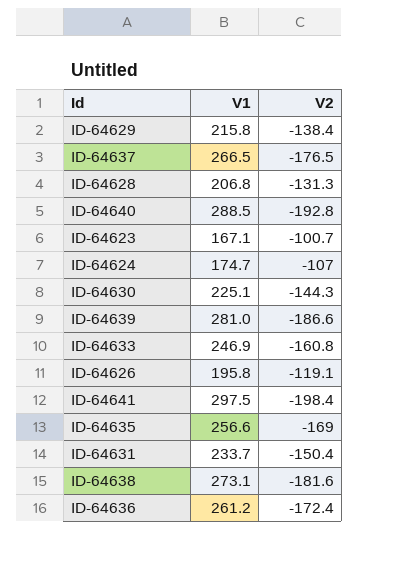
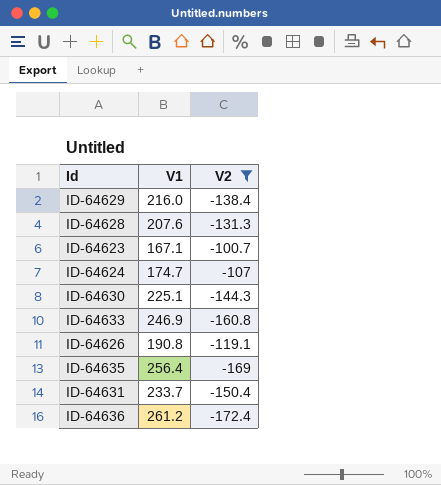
filter: none -> V2 >= -172.4
ID-64629 | V1: 215.8 -> 216.0
ID-64628 | V1: 206.8 -> 207.6
ID-64626 | V1: 195.8 -> 190.8
ID-64635 | V1: 256.6 -> 256.4

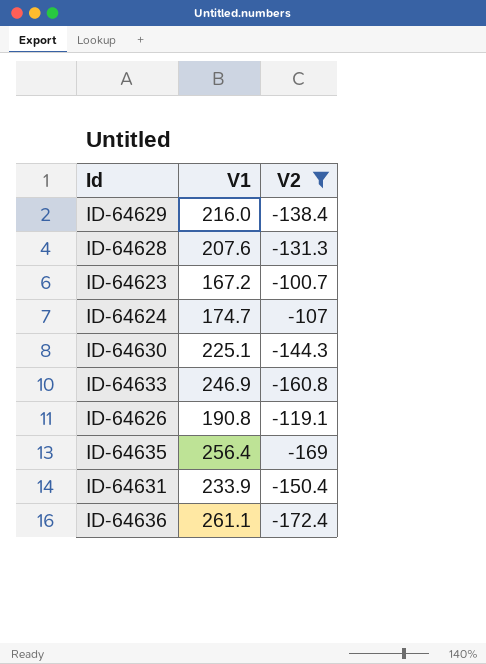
ID-64623 | V1: 167.1 -> 167.2
ID-64631 | V1: 233.7 -> 233.9
ID-64636 | V1: 261.2 -> 261.1

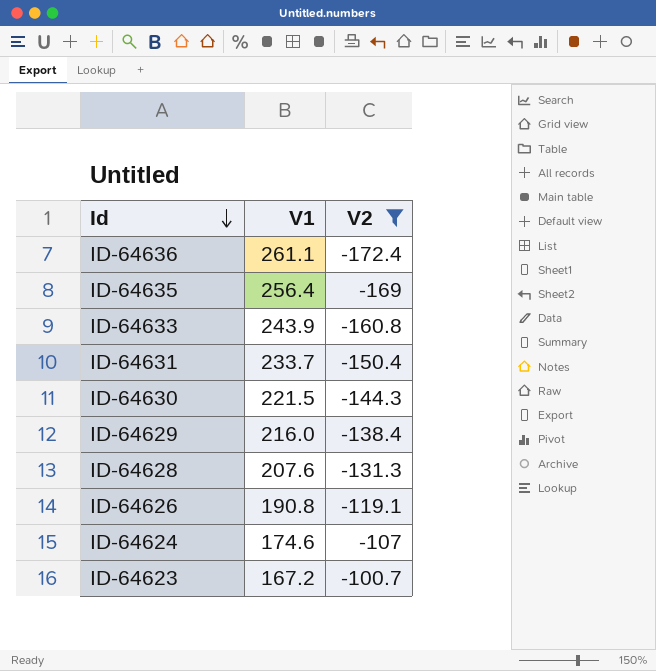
row order: none -> Id descending
ID-64633 | V1: 246.9 -> 243.9
ID-64631 | V1: 233.9 -> 233.7
ID-64630 | V1: 225.1 -> 221.5
ID-64624 | V1: 174.7 -> 174.6

